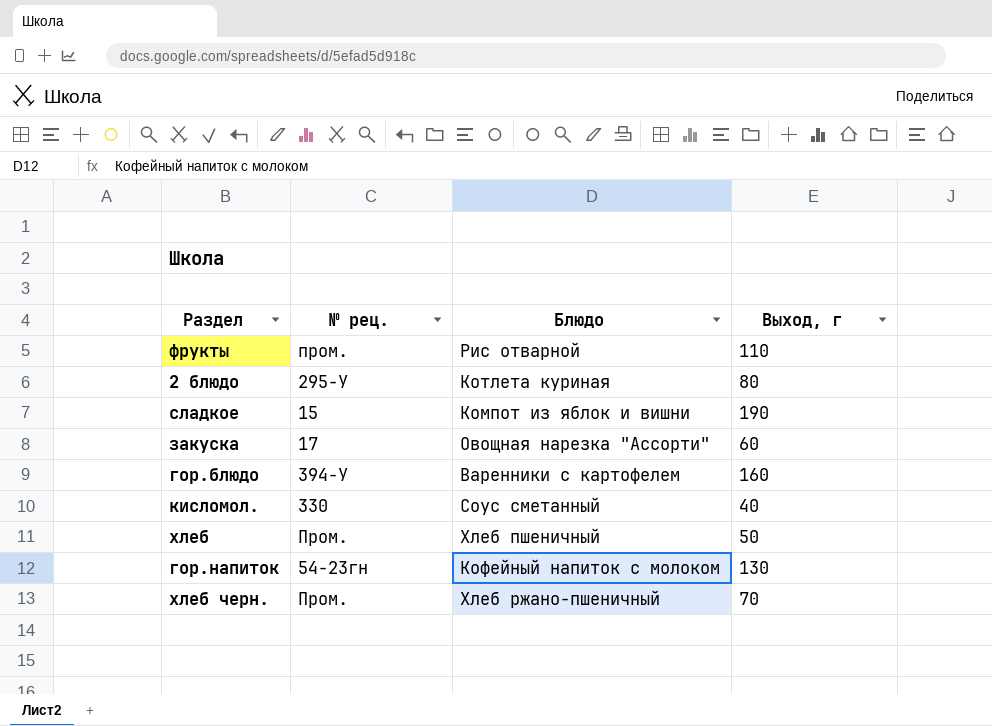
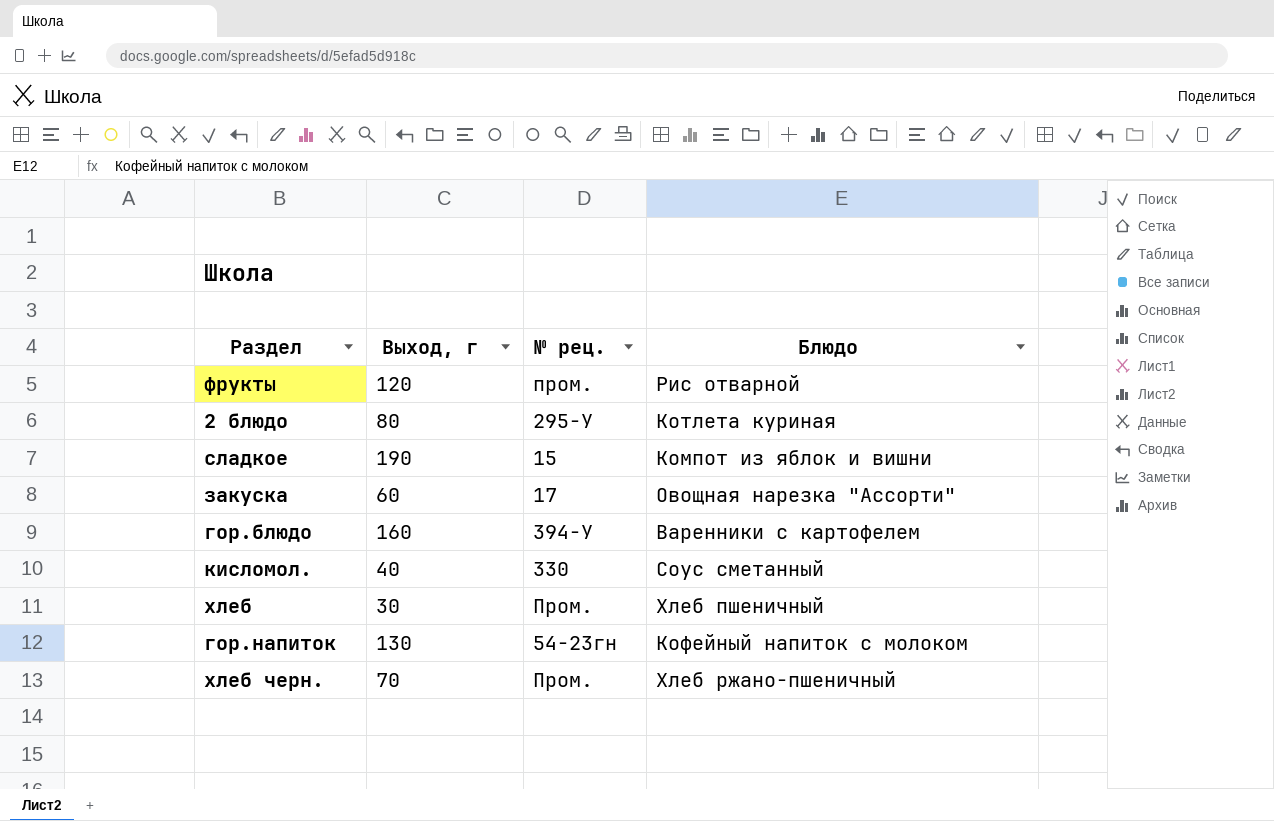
column Выход, г | position: 4 -> 2
фрукты | Выход, г: 110 -> 120
хлеб | Выход, г: 50 -> 30

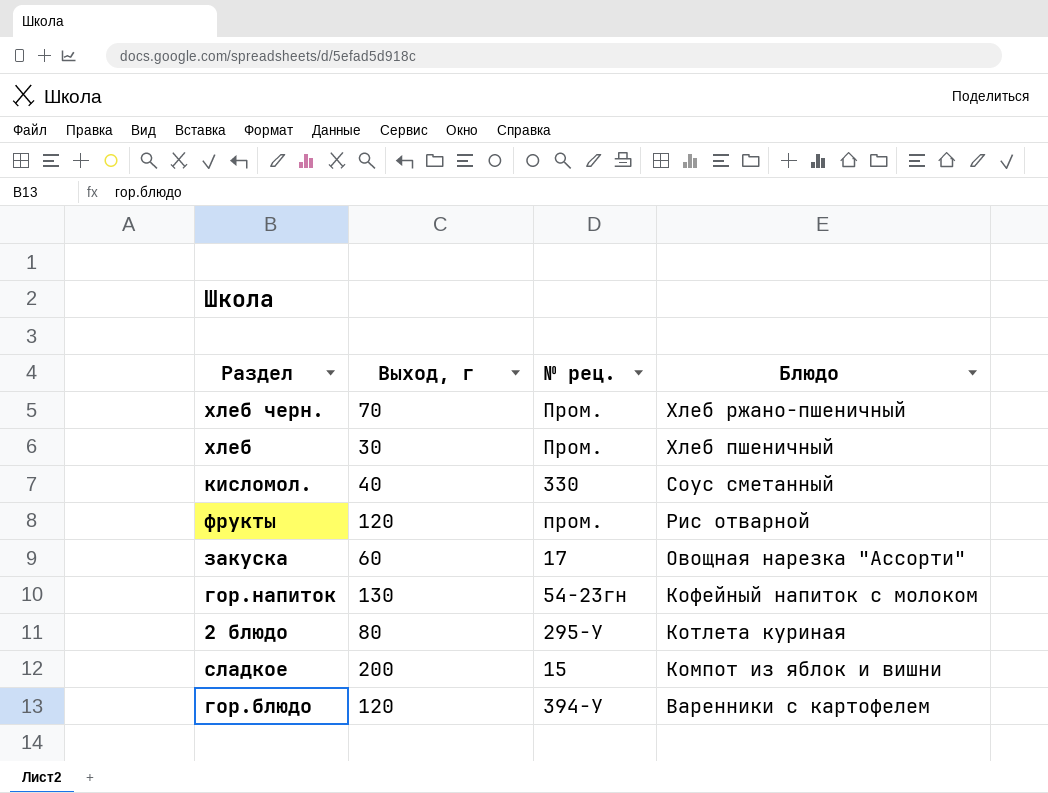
row order: none -> Блюдо descending
сладкое | Выход, г: 190 -> 200
гор.блюдо | Выход, г: 160 -> 120

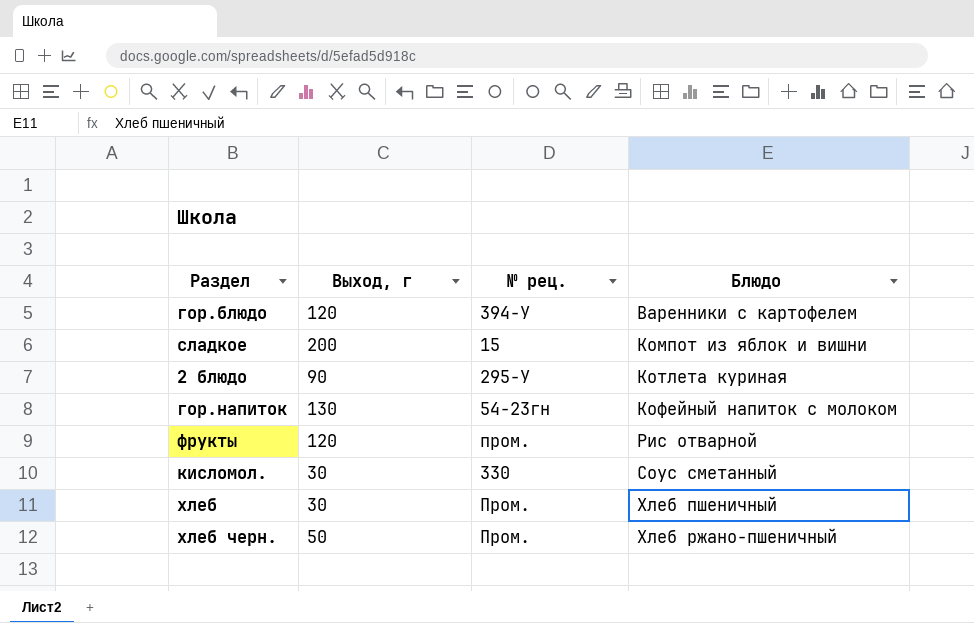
row order: Блюдо descending -> Блюдо ascending
row закуска: 60 | 17 | Овощная нарезка "Ассорти" -> none
2 блюдо | Выход, г: 80 -> 90
кисломол. | Выход, г: 40 -> 30
хлеб черн. | Выход, г: 70 -> 50

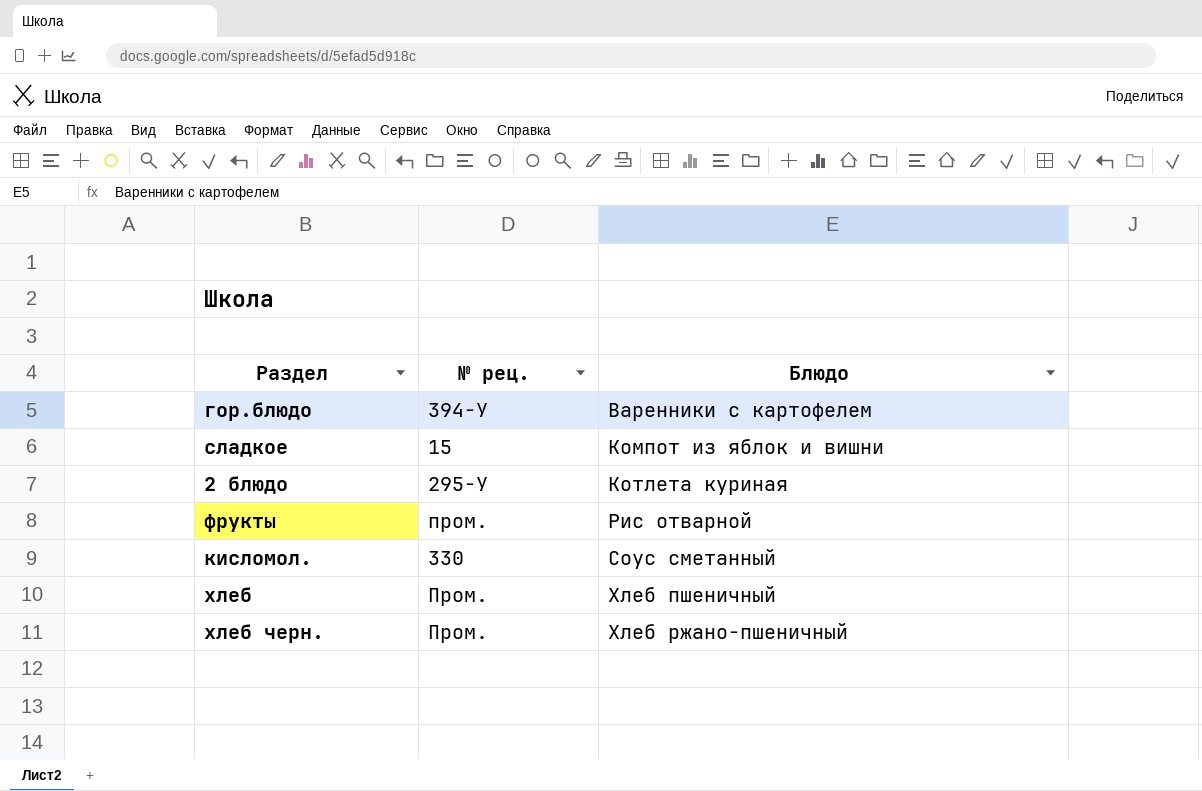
column Выход, г | position: 2 -> none
row гор.напиток: 130 | 54-23гн | Кофейный напиток с молоком -> none

